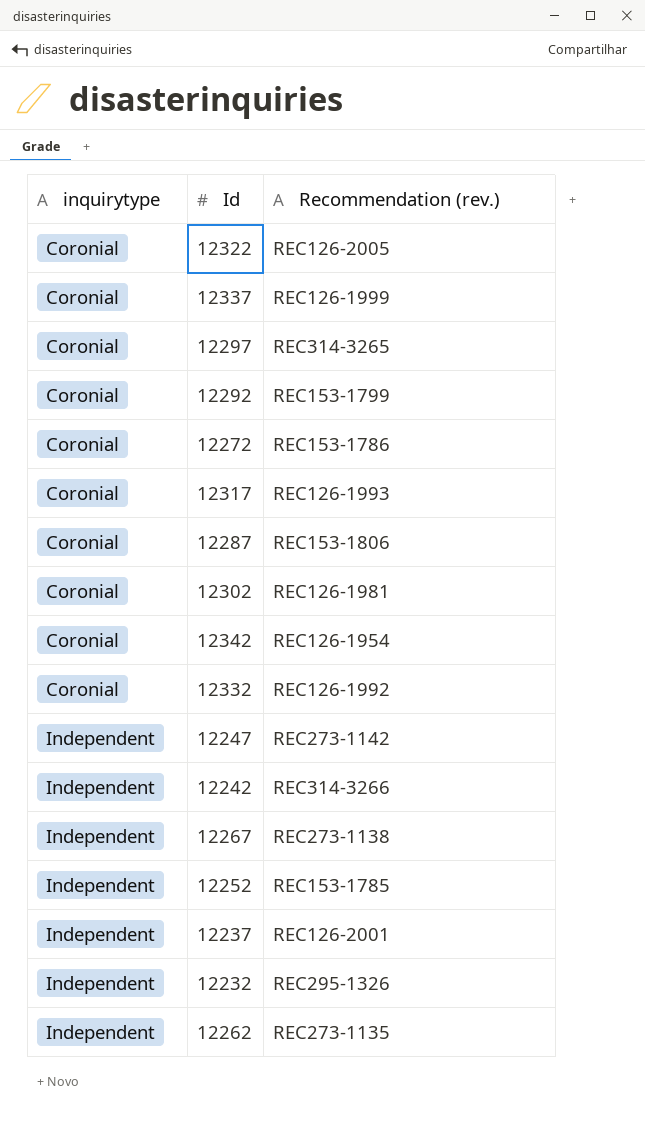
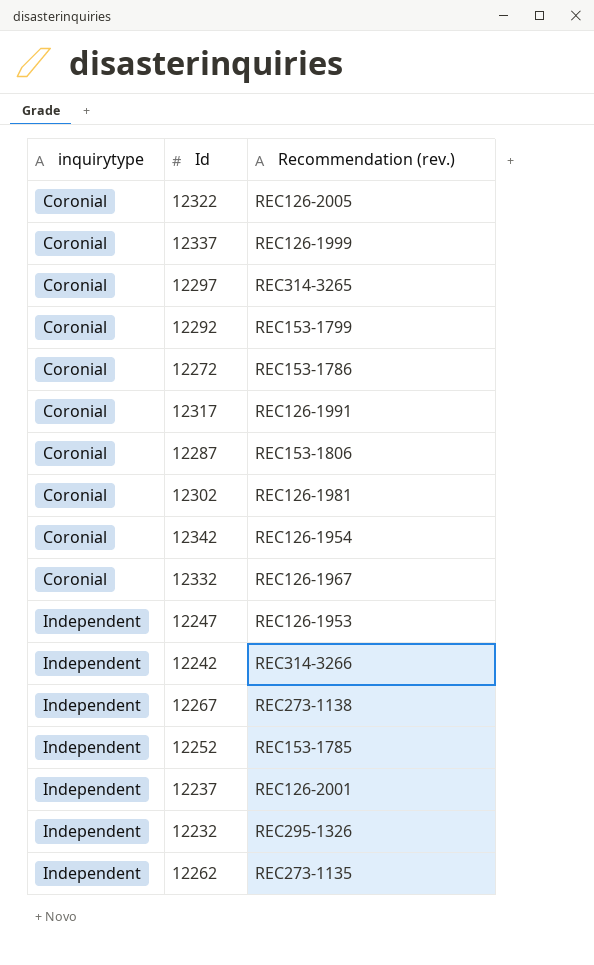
12317 | Recommendation (rev.): REC126-1993 -> REC126-1991
12332 | Recommendation (rev.): REC126-1992 -> REC126-1967
12247 | Recommendation (rev.): REC273-1142 -> REC126-1953

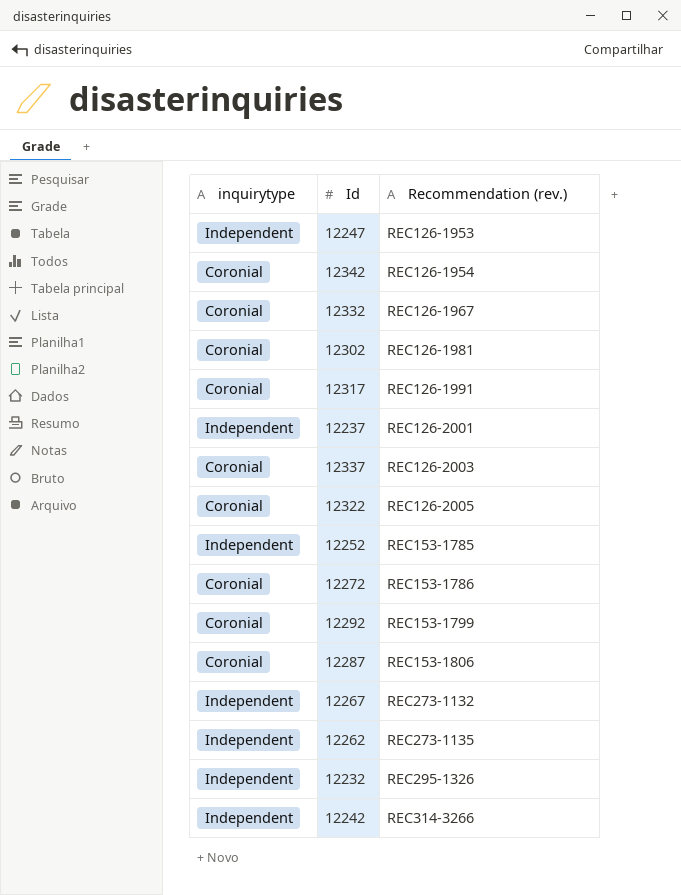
row order: inquirytype ascending -> Recommendation (rev.) ascending
row 12297: Coronial | REC314-3265 -> none
12337 | Recommendation (rev.): REC126-1999 -> REC126-2003
12267 | Recommendation (rev.): REC273-1138 -> REC273-1132

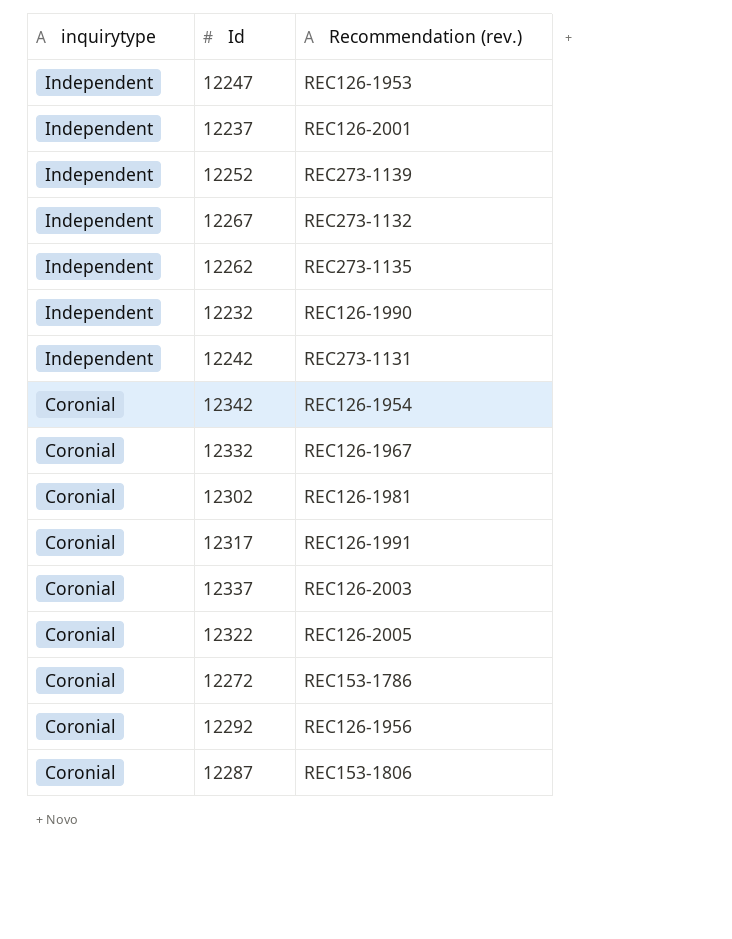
row order: Recommendation (rev.) ascending -> inquirytype descending
12252 | Recommendation (rev.): REC153-1785 -> REC273-1139
12232 | Recommendation (rev.): REC295-1326 -> REC126-1990
12242 | Recommendation (rev.): REC314-3266 -> REC273-1131
12292 | Recommendation (rev.): REC153-1799 -> REC126-1956

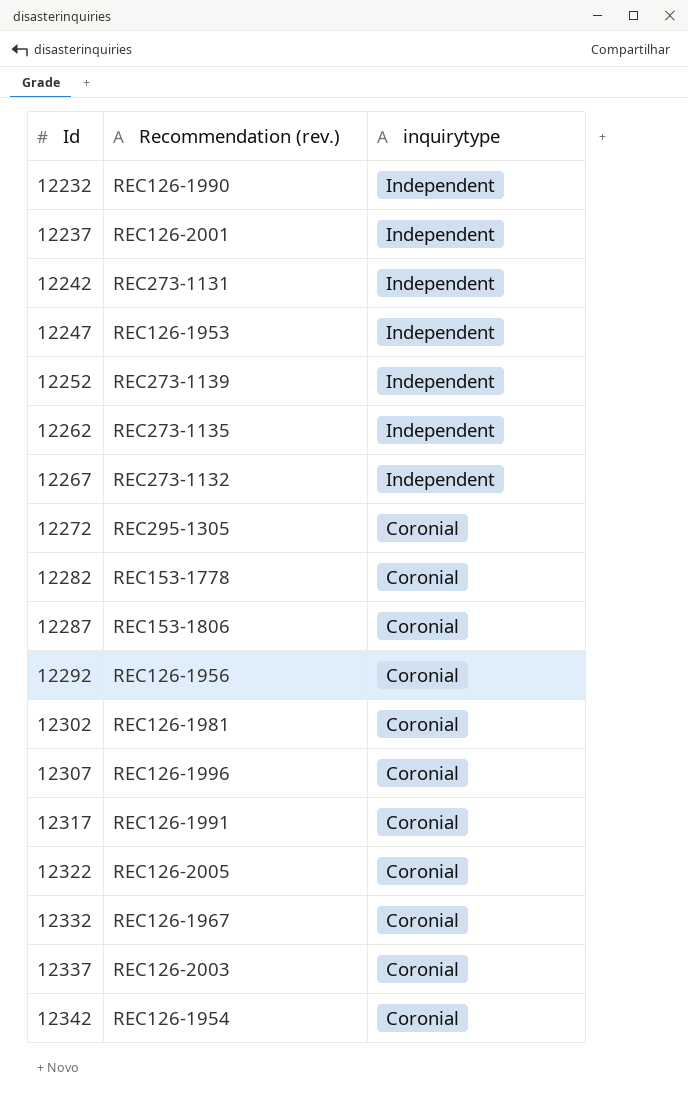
row order: inquirytype descending -> Id ascending
column inquirytype | position: 1 -> 3
12272 | Recommendation (rev.): REC153-1786 -> REC295-1305
row 12282: none -> REC153-1778 | Coronial
row 12307: none -> REC126-1996 | Coronial

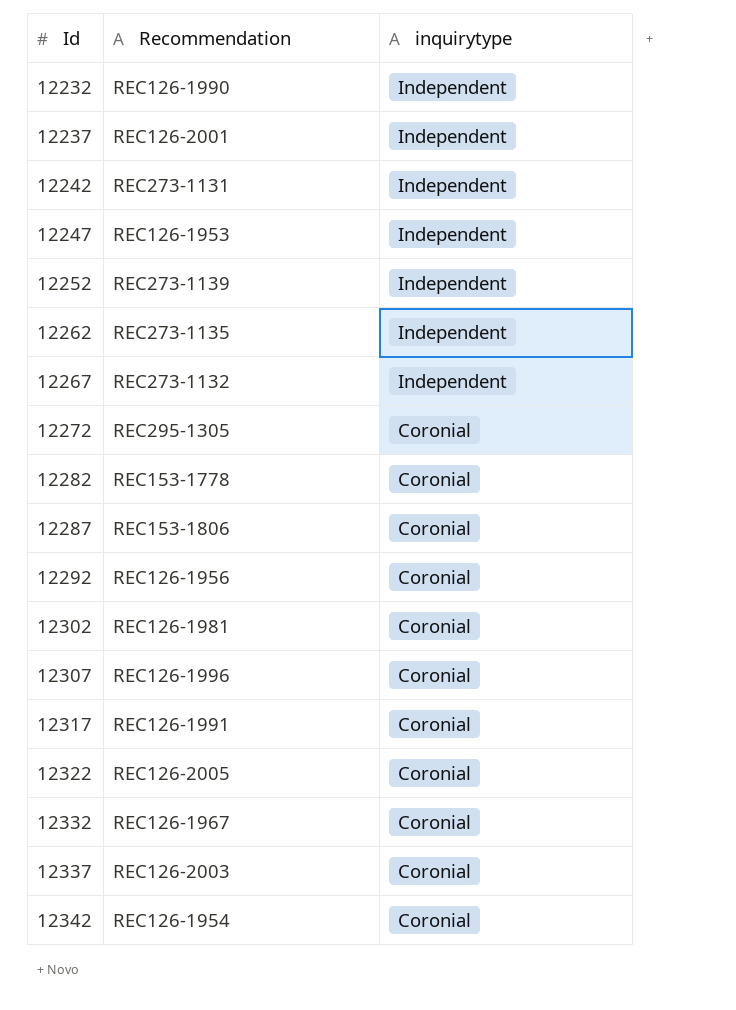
column name: Recommendation (rev.) -> Recommendation

